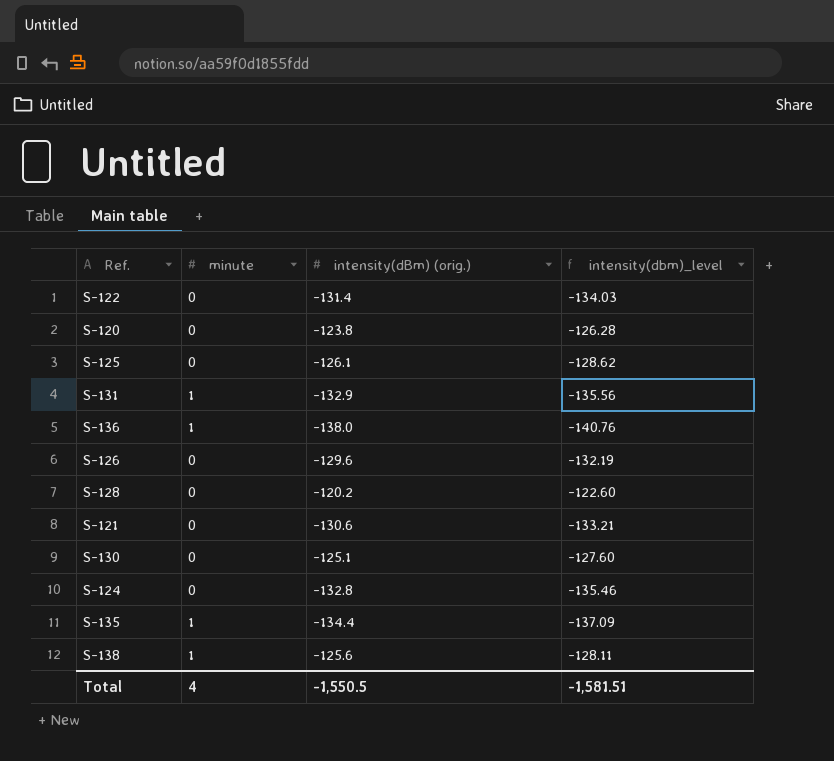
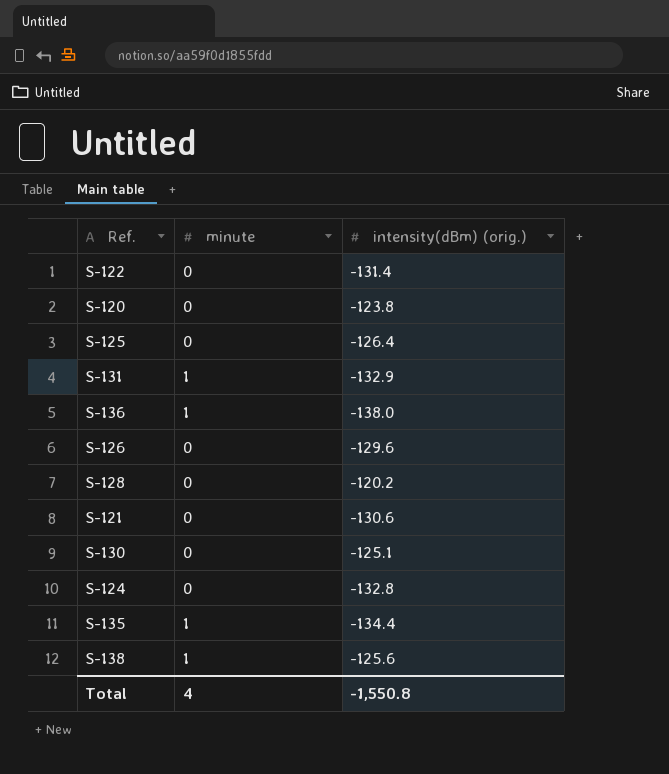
column intensity(dbm)_level | formula: [intensity(dBm) (orig.)] * 1.02 -> none
S-125 | intensity(dBm) (orig.): -126.1 -> -126.4
Total | intensity(dBm) (orig.): -1,550.5 -> -1,550.8

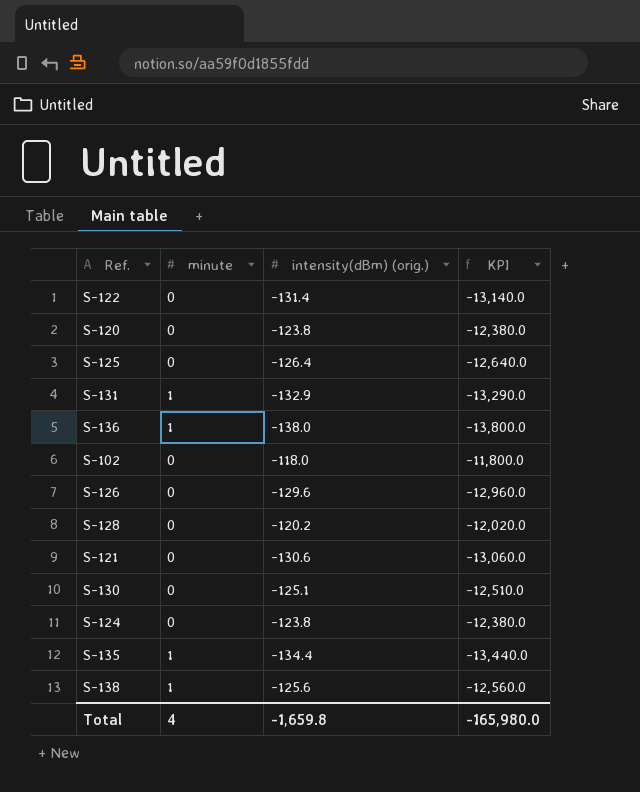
column KPI | formula: none -> [intensity(dBm) (orig.)] * 100
row S-102: none -> 0 | -118.0 | -11,800.0
S-124 | intensity(dBm) (orig.): -132.8 -> -123.8
Total | intensity(dBm) (orig.): -1,550.8 -> -1,659.8

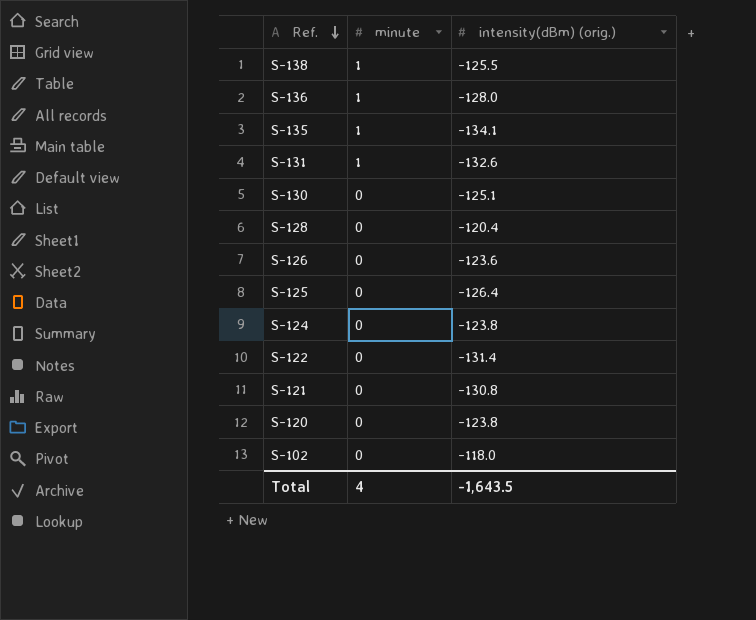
row order: none -> Ref. descending
column KPI | formula: [intensity(dBm) (orig.)] * 100 -> none
S-138 | intensity(dBm) (orig.): -125.6 -> -125.5
S-136 | intensity(dBm) (orig.): -138.0 -> -128.0
S-135 | intensity(dBm) (orig.): -134.4 -> -134.1
S-131 | intensity(dBm) (orig.): -132.9 -> -132.6
S-128 | intensity(dBm) (orig.): -120.2 -> -120.4
S-126 | intensity(dBm) (orig.): -129.6 -> -123.6
S-121 | intensity(dBm) (orig.): -130.6 -> -130.8
Total | intensity(dBm) (orig.): -1,659.8 -> -1,643.5

